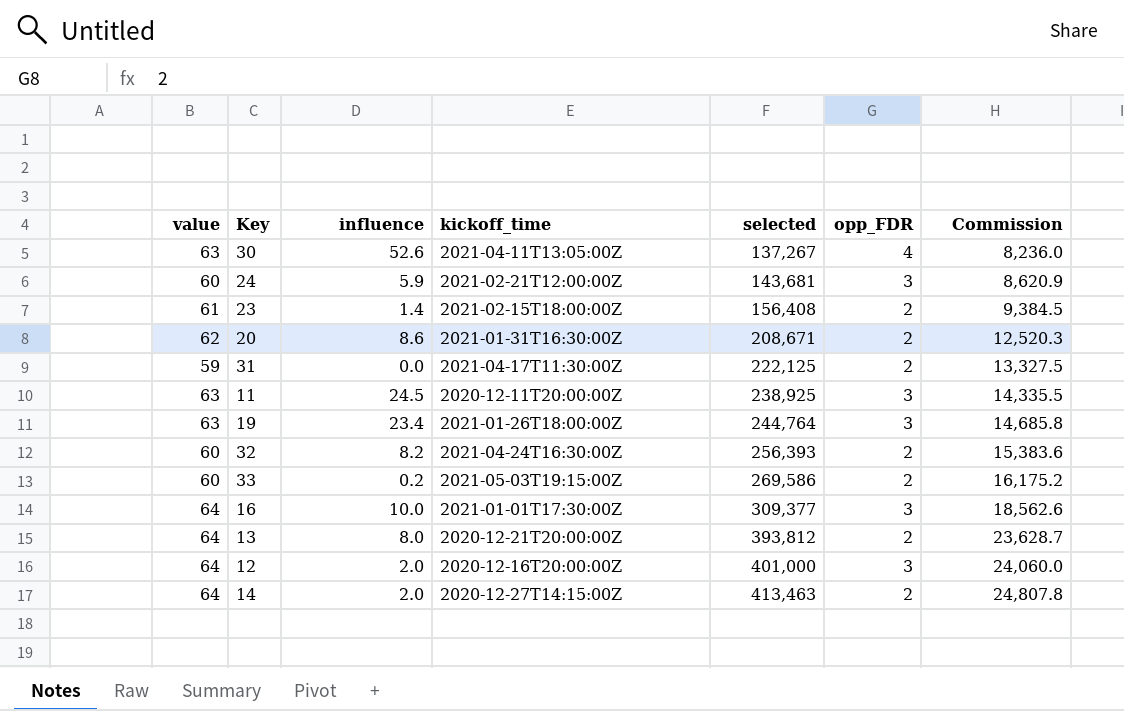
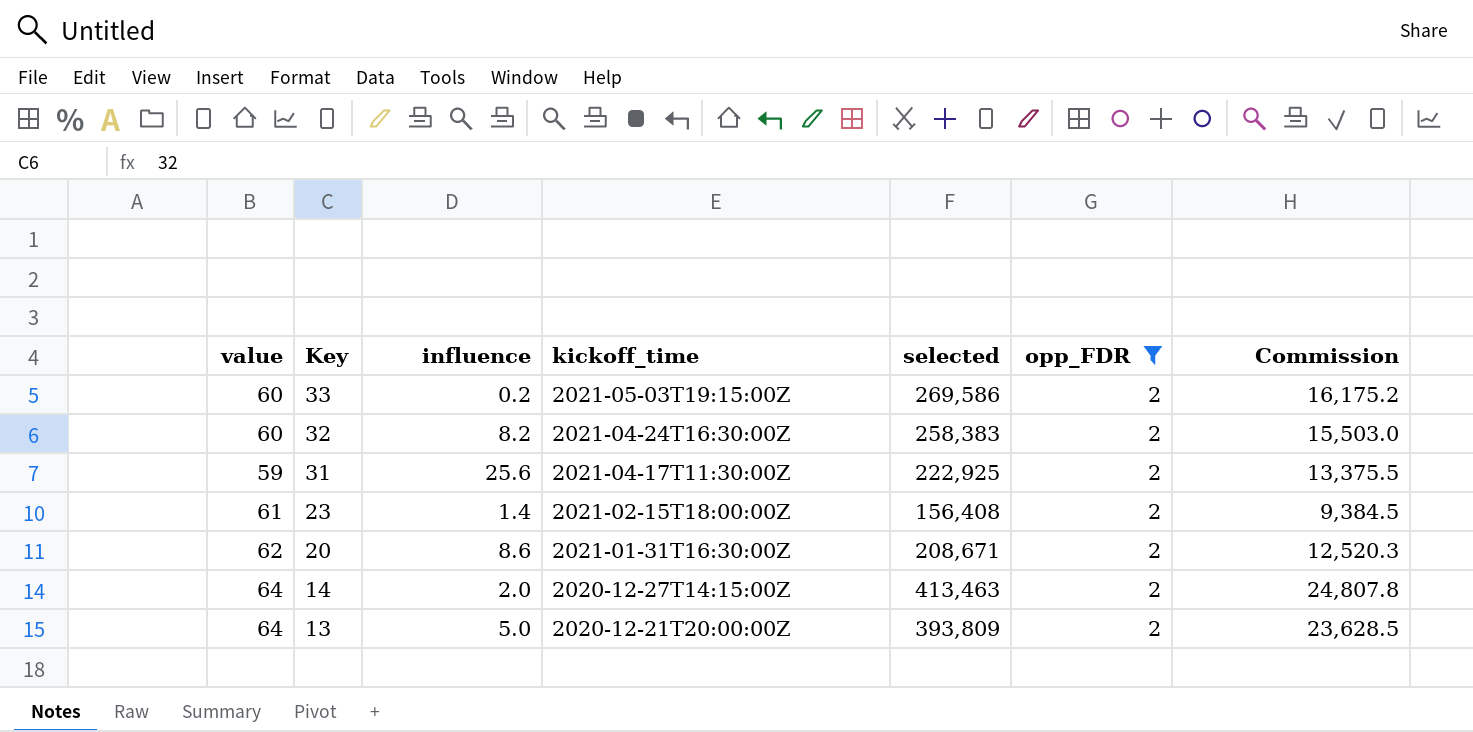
filter: none -> opp_FDR = 2
row order: selected ascending -> Key descending
32 | selected: 256,393 -> 258,383
32 | Commission: 15,383.6 -> 15,503.0
31 | influence: 0.0 -> 25.6
31 | selected: 222,125 -> 222,925
31 | Commission: 13,327.5 -> 13,375.5
13 | influence: 8.0 -> 5.0
13 | selected: 393,812 -> 393,809
13 | Commission: 23,628.7 -> 23,628.5

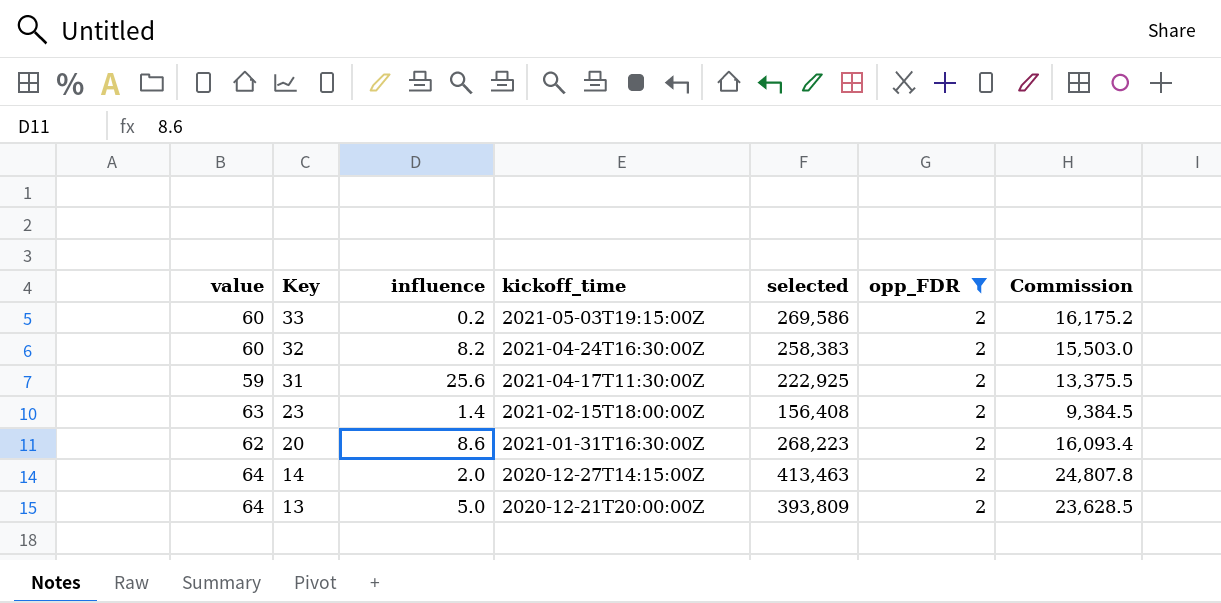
23 | value: 61 -> 63
20 | selected: 208,671 -> 268,223
20 | Commission: 12,520.3 -> 16,093.4

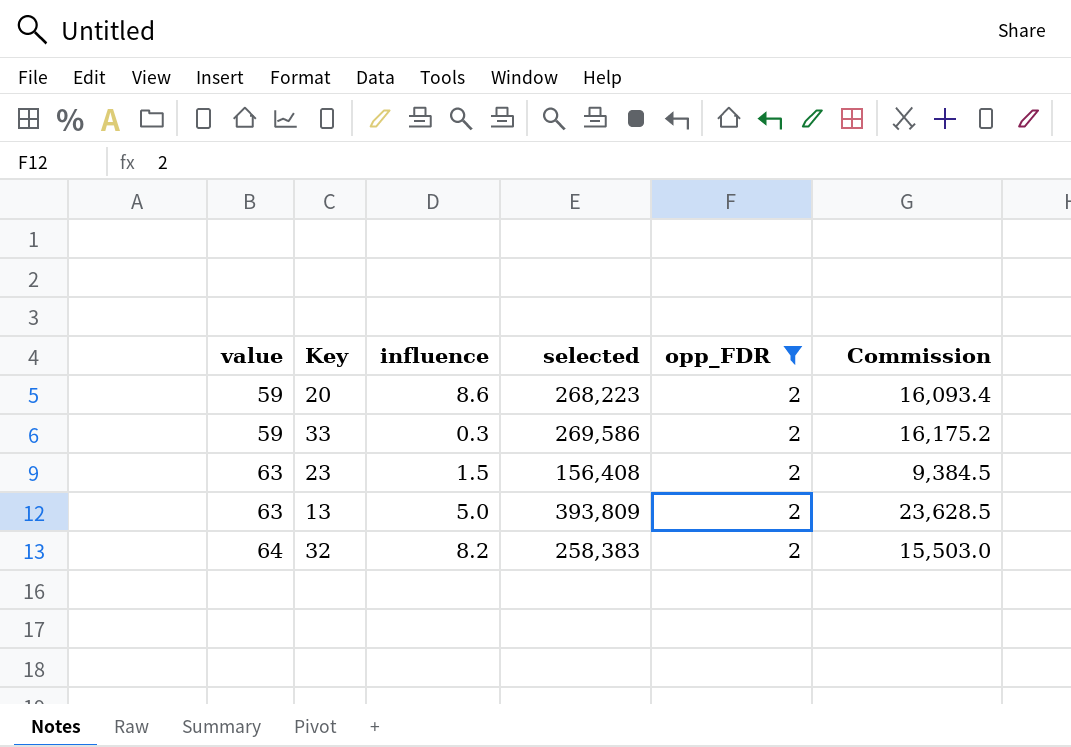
row order: Key descending -> value ascending
column kickoff_time | position: 4 -> none
row 31: 59 | 25.6 | 2021-04-17T11:30:00Z | 222,925 | 2 | 13,375.5 -> none
row 14: 64 | 2.0 | 2020-12-27T14:15:00Z | 413,463 | 2 | 24,807.8 -> none
20 | value: 62 -> 59
33 | value: 60 -> 59
33 | influence: 0.2 -> 0.3
23 | influence: 1.4 -> 1.5
13 | value: 64 -> 63
32 | value: 60 -> 64

